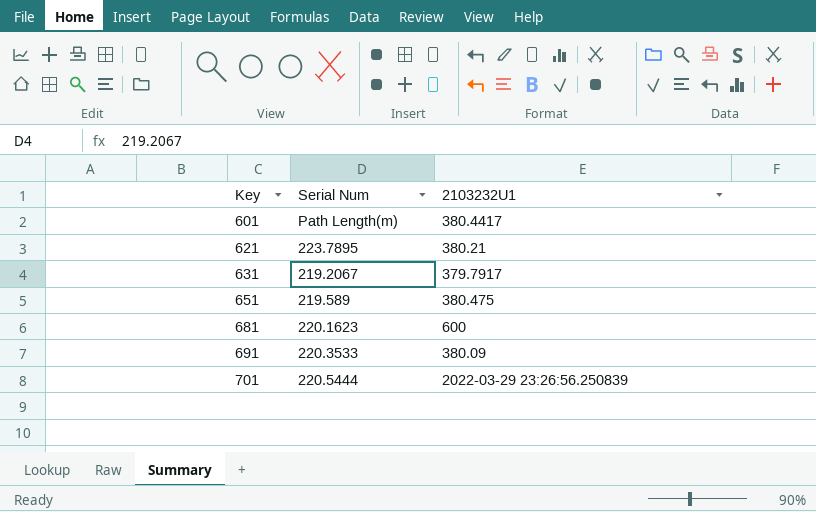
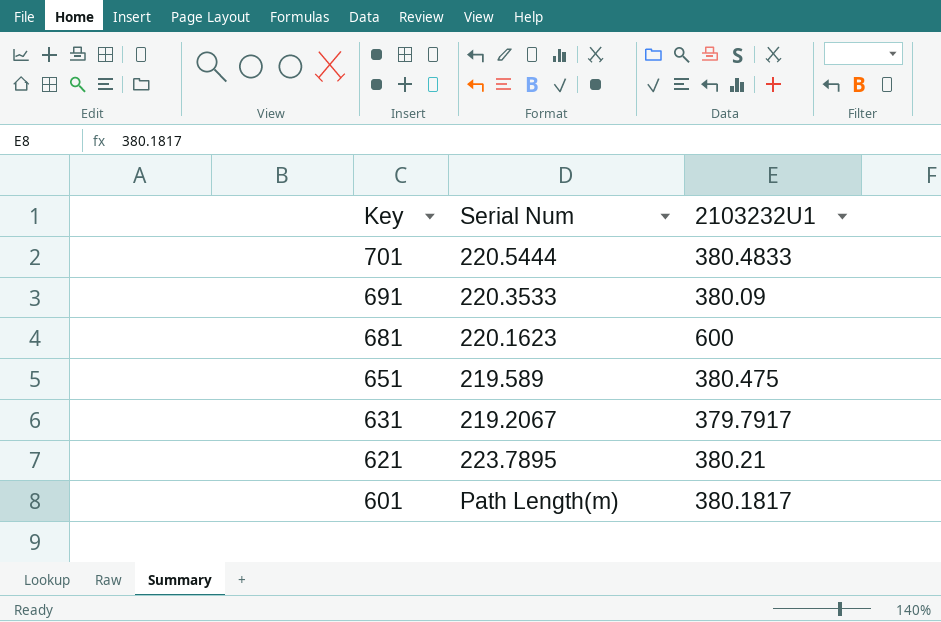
row order: Key ascending -> Key descending
701 | 2103232U1: 2022-03-29 23:26:56.250839 -> 380.4833
601 | 2103232U1: 380.4417 -> 380.1817

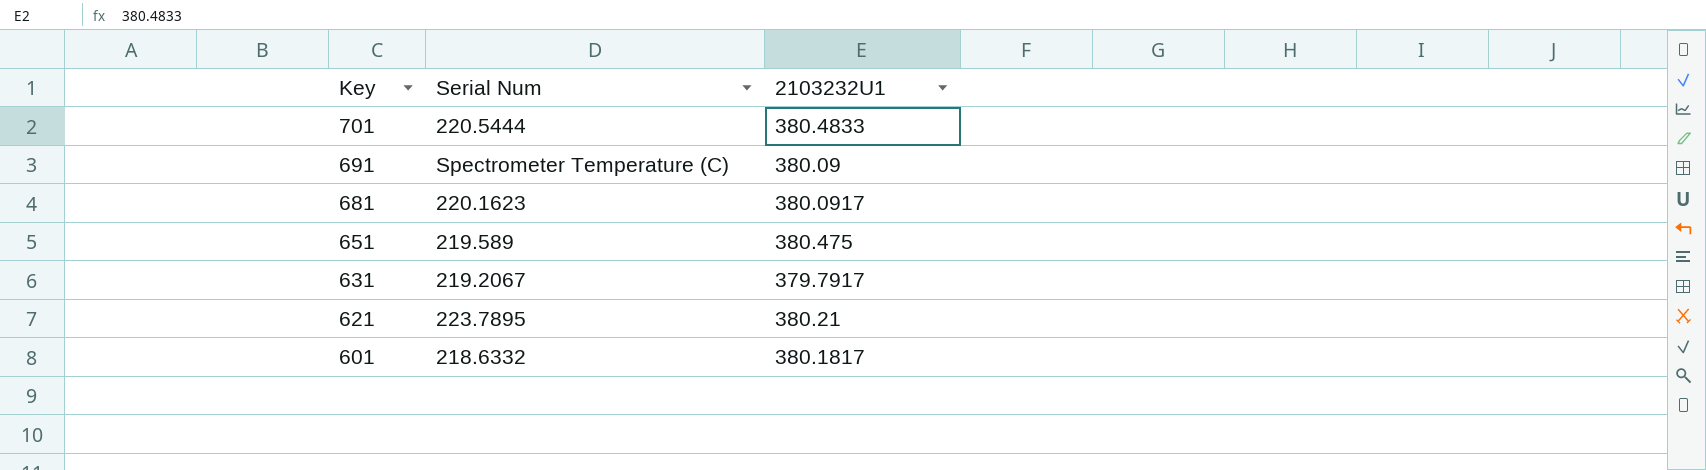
691 | Serial Num: 220.3533 -> Spectrometer Temperature (C)
681 | 2103232U1: 600 -> 380.0917
601 | Serial Num: Path Length(m) -> 218.6332

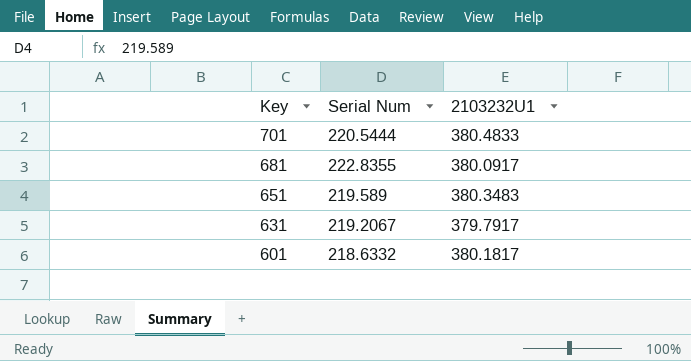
row 691: Spectrometer Temperature (C) | 380.09 -> none
row 621: 223.7895 | 380.21 -> none
681 | Serial Num: 220.1623 -> 222.8355
651 | 2103232U1: 380.475 -> 380.3483

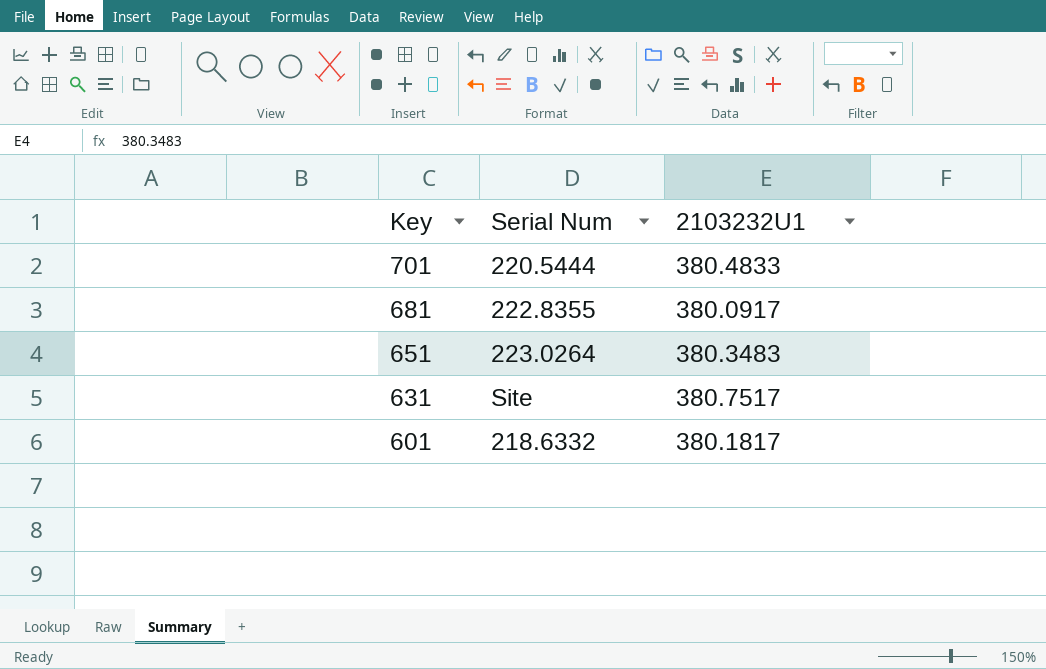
651 | Serial Num: 219.589 -> 223.0264
631 | Serial Num: 219.2067 -> Site
631 | 2103232U1: 379.7917 -> 380.7517

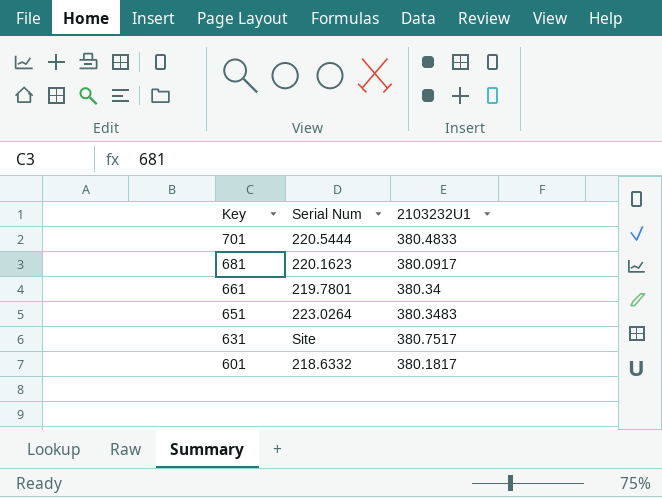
681 | Serial Num: 222.8355 -> 220.1623
row 661: none -> 219.7801 | 380.34

